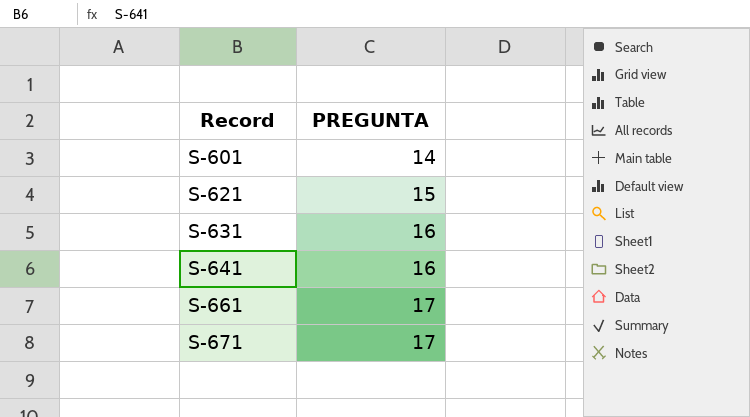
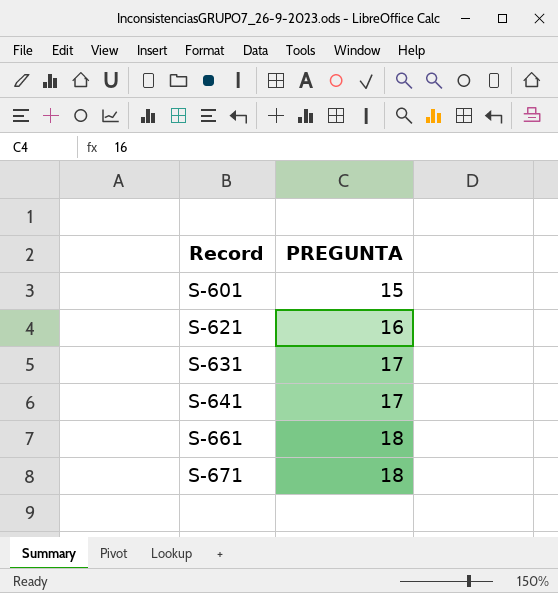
S-601 | PREGUNTA: 14 -> 15
S-621 | PREGUNTA: 15 -> 16
S-631 | PREGUNTA: 16 -> 17
S-641 | PREGUNTA: 16 -> 17
S-661 | PREGUNTA: 17 -> 18
S-671 | PREGUNTA: 17 -> 18

